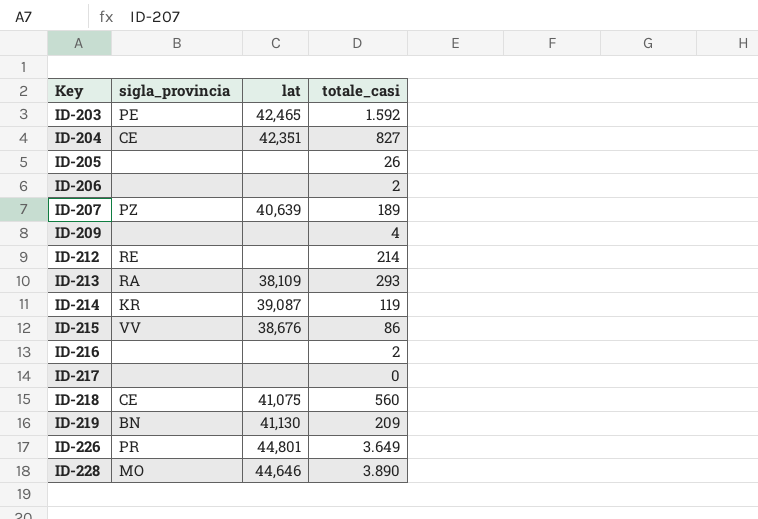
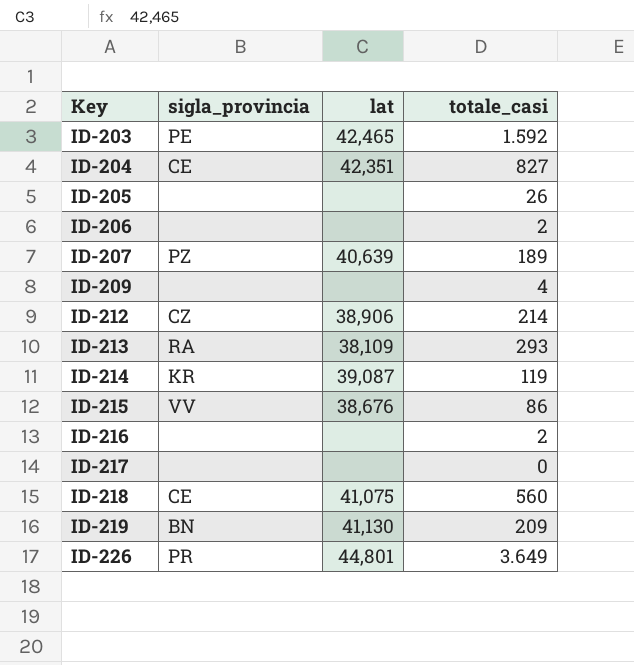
row ID-228: MO | 44,646 | 3.890 -> none
ID-212 | sigla_provincia: RE -> CZ
ID-212 | lat: none -> 38,906

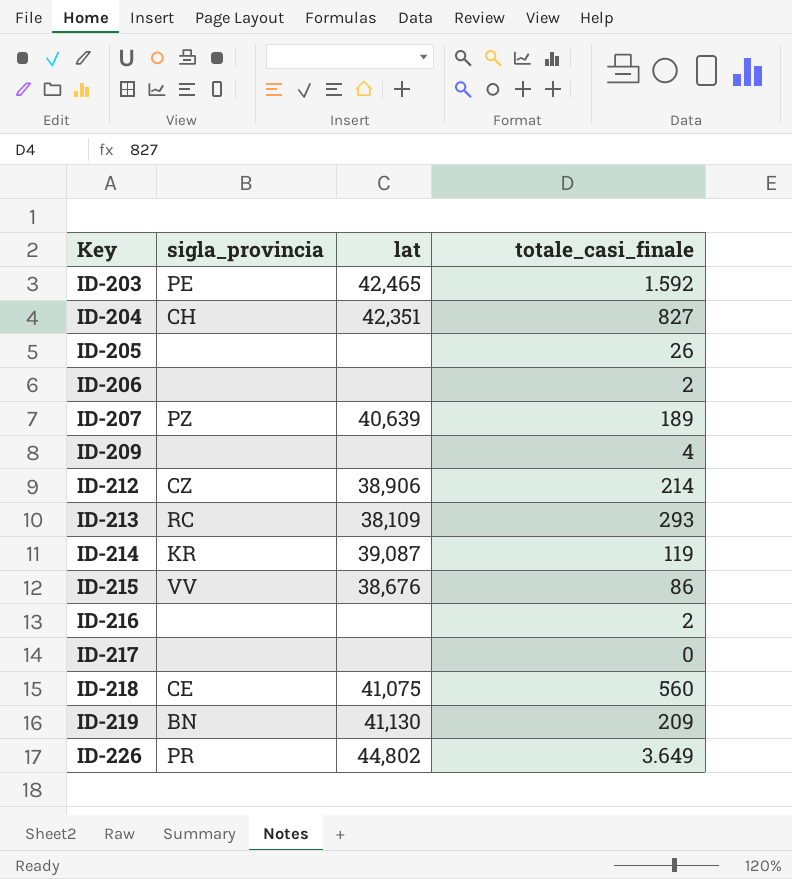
column name: totale_casi -> totale_casi_finale
ID-204 | sigla_provincia: CE -> CH
ID-213 | sigla_provincia: RA -> RC
ID-226 | lat: 44,801 -> 44,802

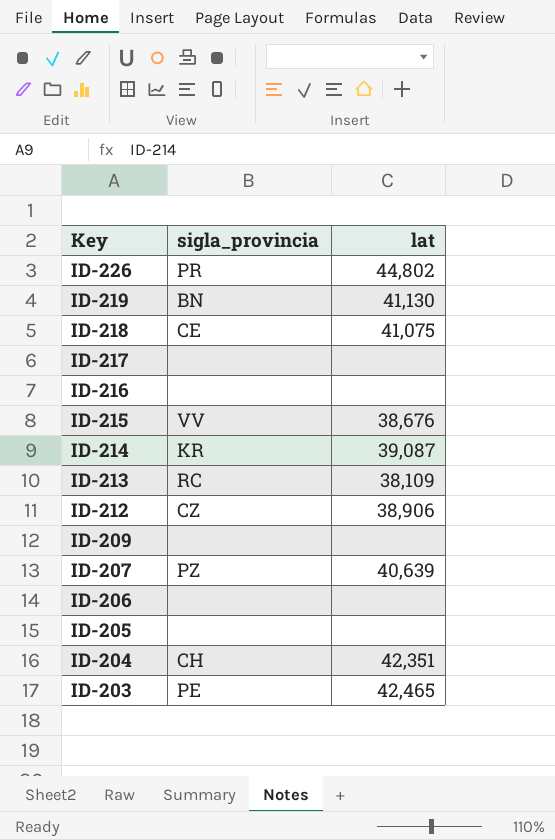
row order: Key ascending -> Key descending
column totale_casi_finale | position: 4 -> none

